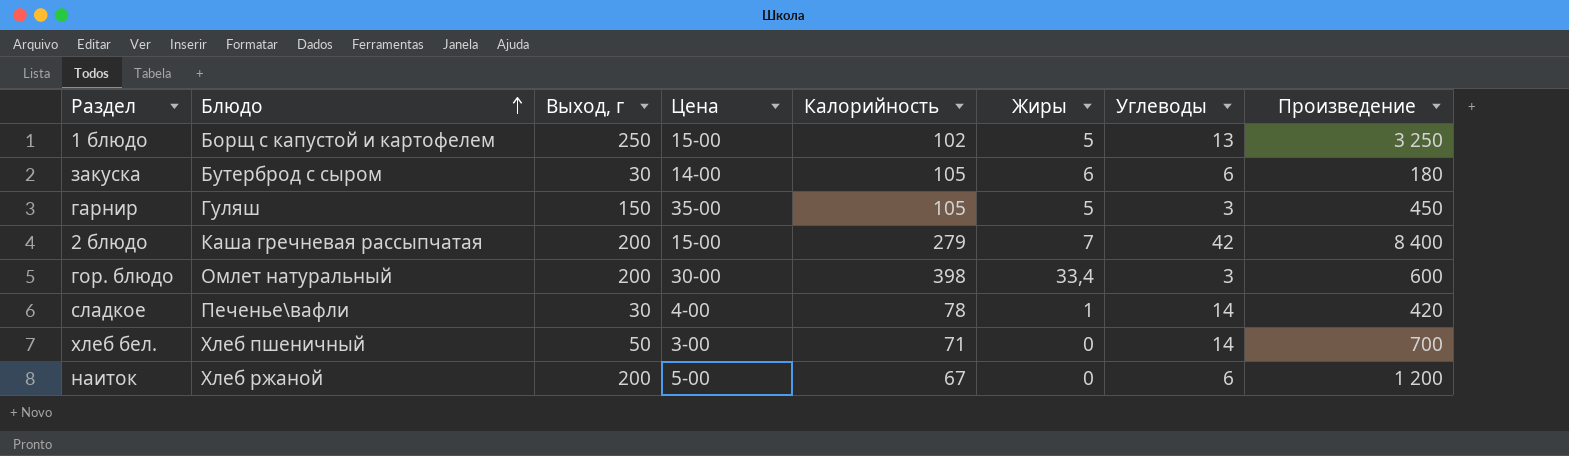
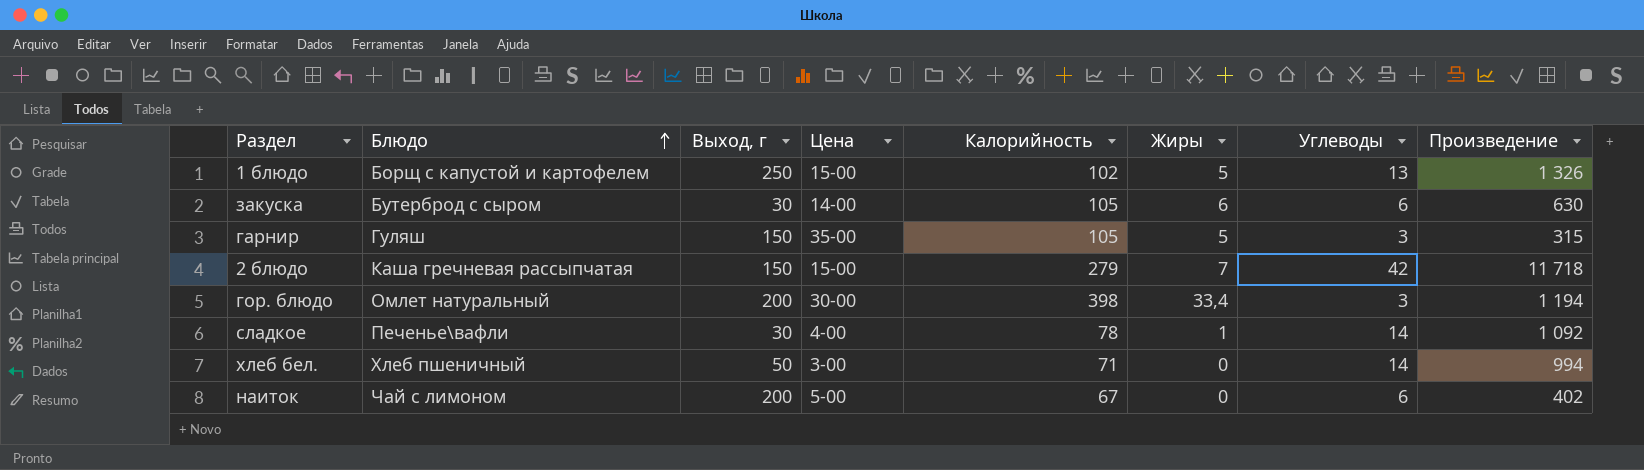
column Произведение | formula: [Выход, г] * [Углеводы] -> [Калорийность] * [Углеводы]
2 блюдо | Выход, г: 200 -> 150
наиток | Блюдо: Хлеб ржаной -> Чай с лимоном

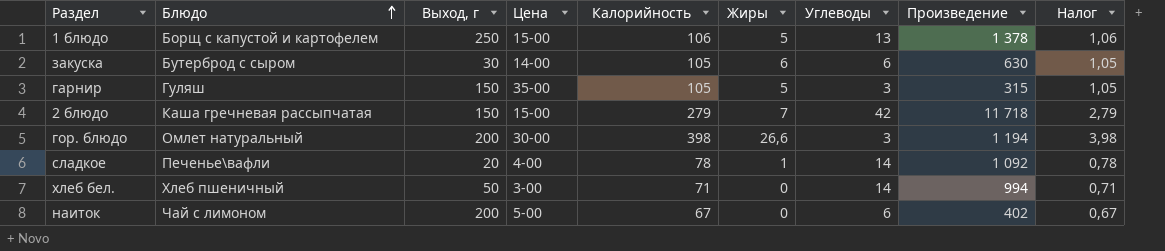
column Налог | formula: none -> [Калорийность] * 0,01
1 блюдо | Калорийность: 102 -> 106
1 блюдо | Произведение: 1 326 -> 1 378
гор. блюдо | Жиры: 33,4 -> 26,6
сладкое | Выход, г: 30 -> 20

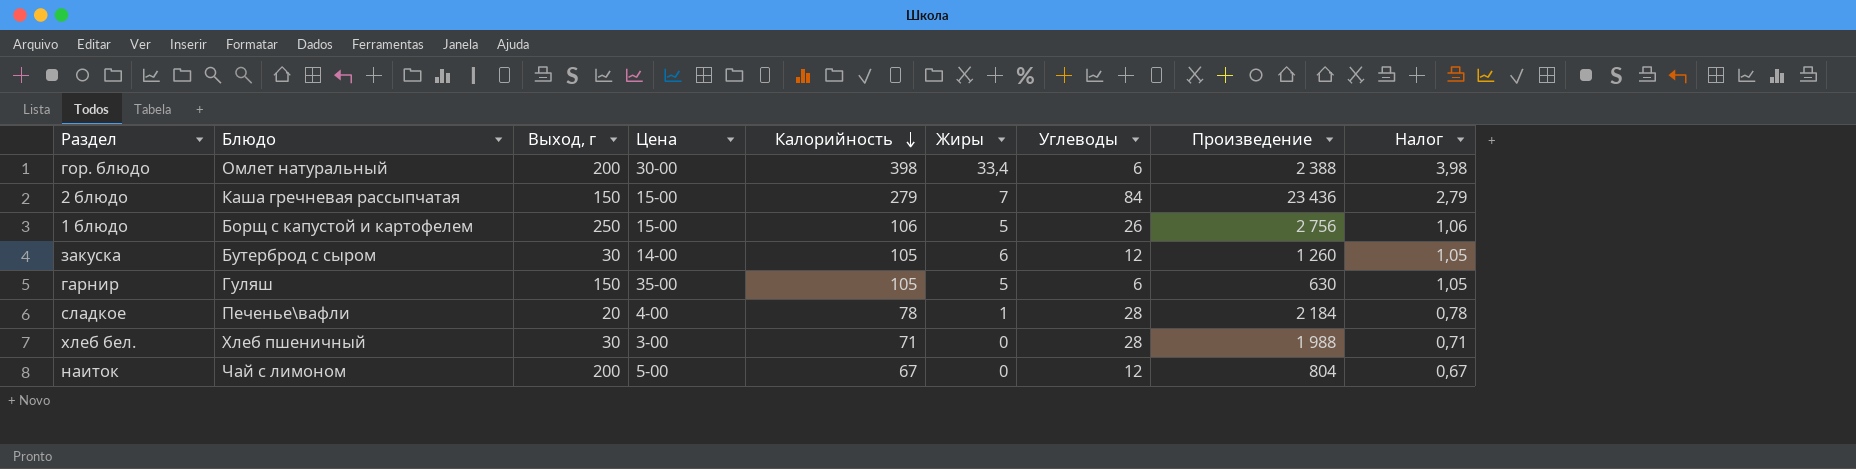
row order: Блюдо ascending -> Калорийность descending
гор. блюдо | Жиры: 26,6 -> 33,4
гор. блюдо | Углеводы: 3 -> 6
гор. блюдо | Произведение: 1 194 -> 2 388
2 блюдо | Углеводы: 42 -> 84
2 блюдо | Произведение: 11 718 -> 23 436
1 блюдо | Углеводы: 13 -> 26
1 блюдо | Произведение: 1 378 -> 2 756
закуска | Углеводы: 6 -> 12
закуска | Произведение: 630 -> 1 260
гарнир | Углеводы: 3 -> 6
гарнир | Произведение: 315 -> 630
сладкое | Углеводы: 14 -> 28
сладкое | Произведение: 1 092 -> 2 184
хлеб бел. | Выход, г: 50 -> 30
хлеб бел. | Углеводы: 14 -> 28
хлеб бел. | Произведение: 994 -> 1 988
наиток | Углеводы: 6 -> 12
наиток | Произведение: 402 -> 804

